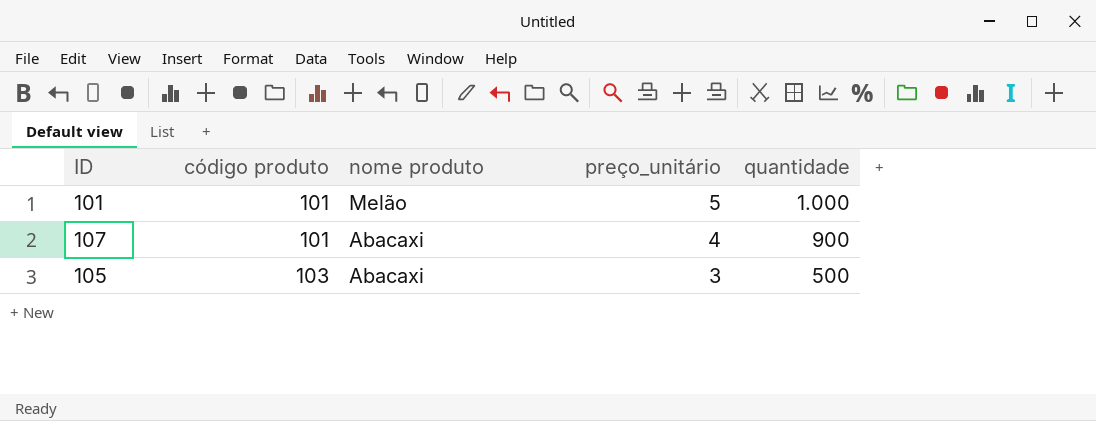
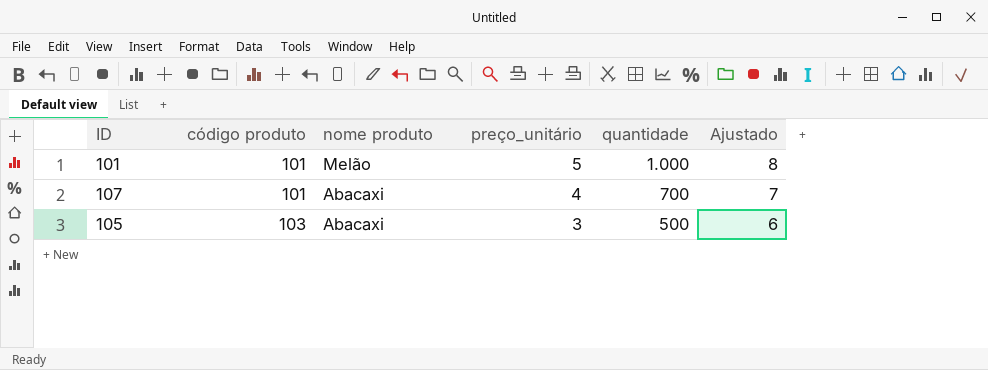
column Ajustado | formula: none -> [preço_unitário] + 3
107 | quantidade: 900 -> 700

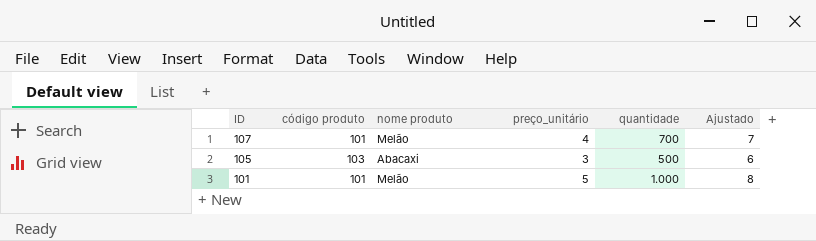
row order: código produto ascending -> ID descending
107 | nome produto: Abacaxi -> Melão

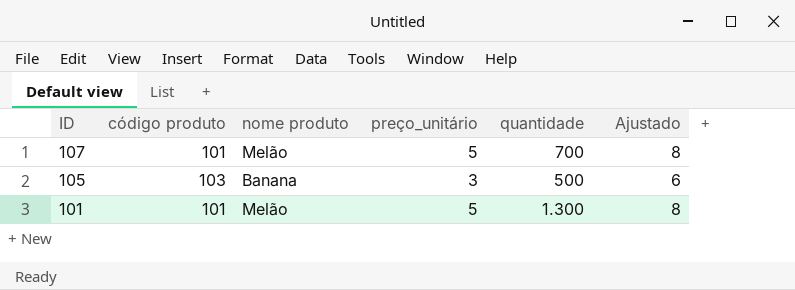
107 | preço_unitário: 4 -> 5
107 | Ajustado: 7 -> 8
105 | nome produto: Abacaxi -> Banana
101 | quantidade: 1.000 -> 1.300

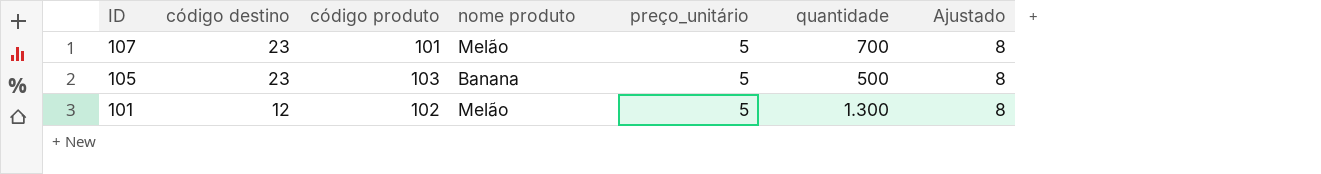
column código destino | position: none -> 2
105 | preço_unitário: 3 -> 5
105 | Ajustado: 6 -> 8
101 | código produto: 101 -> 102

